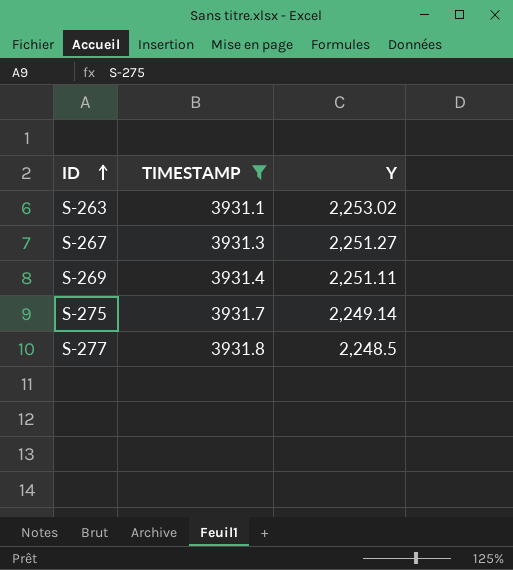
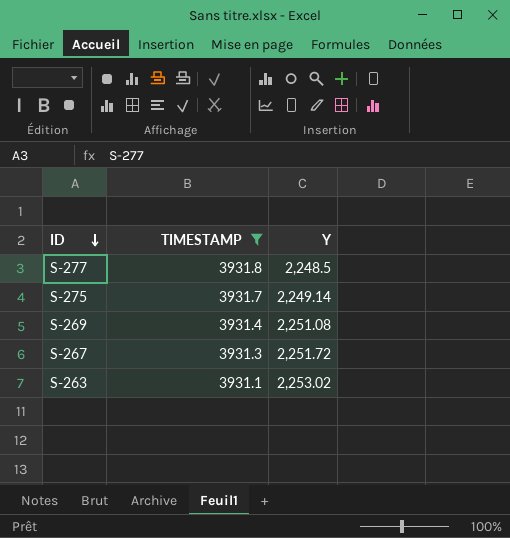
row order: ID ascending -> ID descending
S-269 | Y: 2,251.11 -> 2,251.08
S-267 | Y: 2,251.27 -> 2,251.72

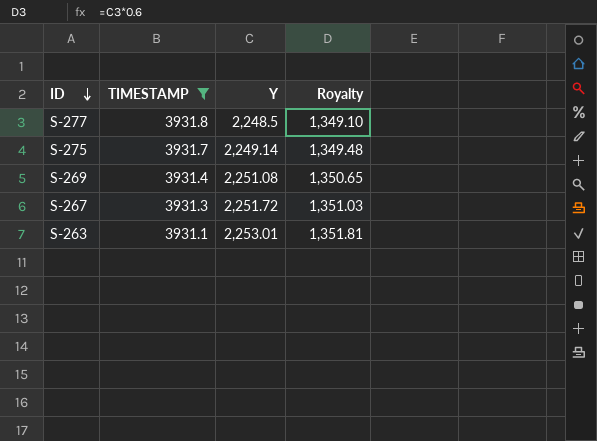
column Royalty | formula: none -> [Y] * 0.6
S-263 | Y: 2,253.02 -> 2,253.01

